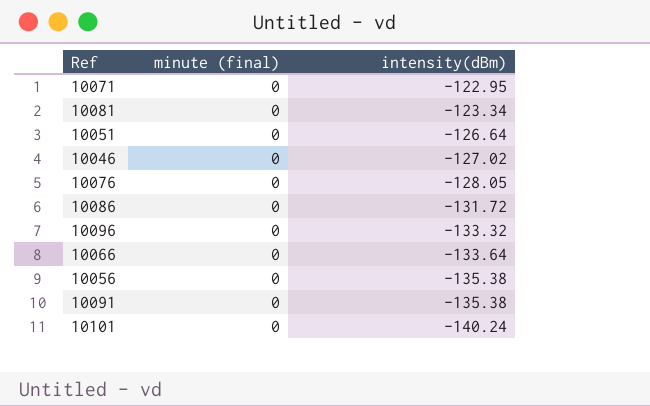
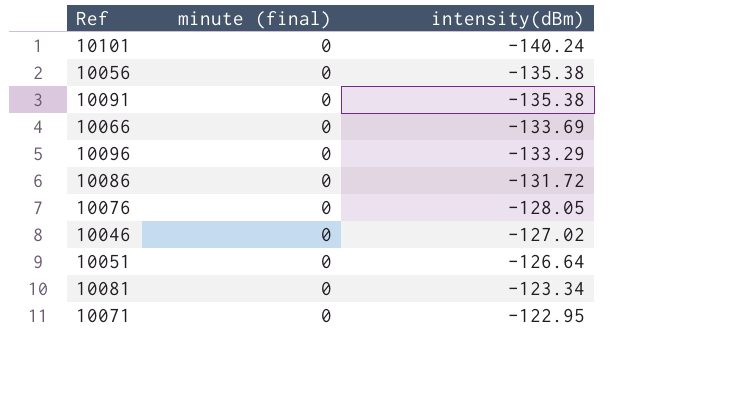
row order: intensity(dBm) descending -> intensity(dBm) ascending
10066 | intensity(dBm): -133.64 -> -133.69
10096 | intensity(dBm): -133.32 -> -133.29

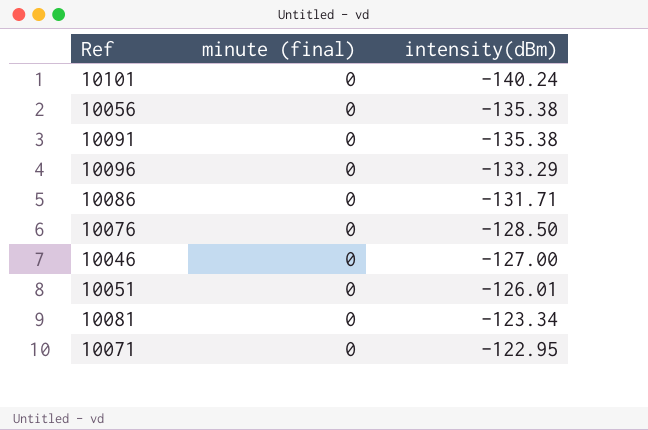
row 10066: 0 | -133.69 -> none
10086 | intensity(dBm): -131.72 -> -131.71
10076 | intensity(dBm): -128.05 -> -128.50
10046 | intensity(dBm): -127.02 -> -127.00
10051 | intensity(dBm): -126.64 -> -126.01

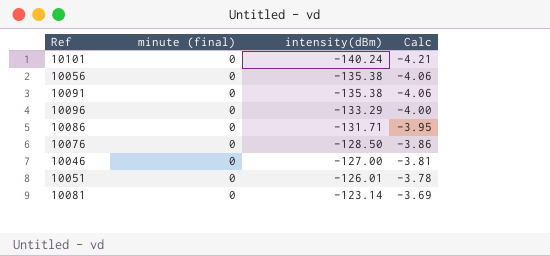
column Calc | formula: none -> [intensity(dBm)] * 0.03
row 10071: 0 | -122.95 -> none
10081 | intensity(dBm): -123.34 -> -123.14

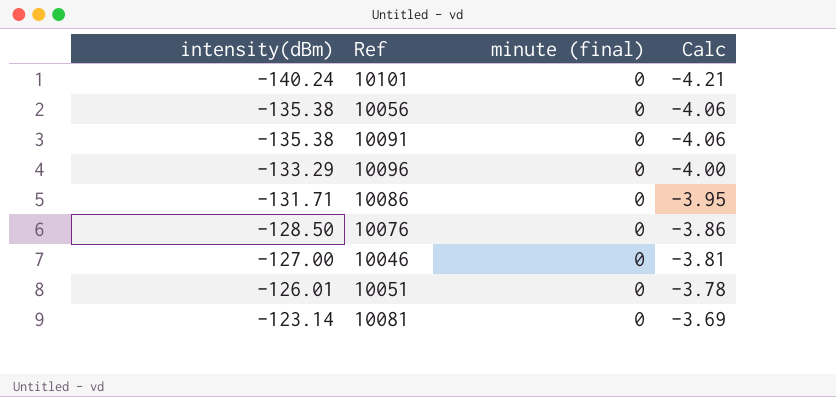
column intensity(dBm) | position: 3 -> 1

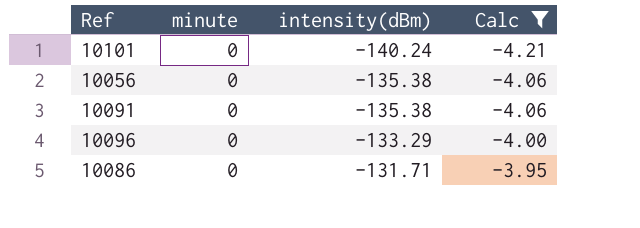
filter: none -> Calc <= -3.95
column name: minute (final) -> minute
column intensity(dBm) | position: 1 -> 3

